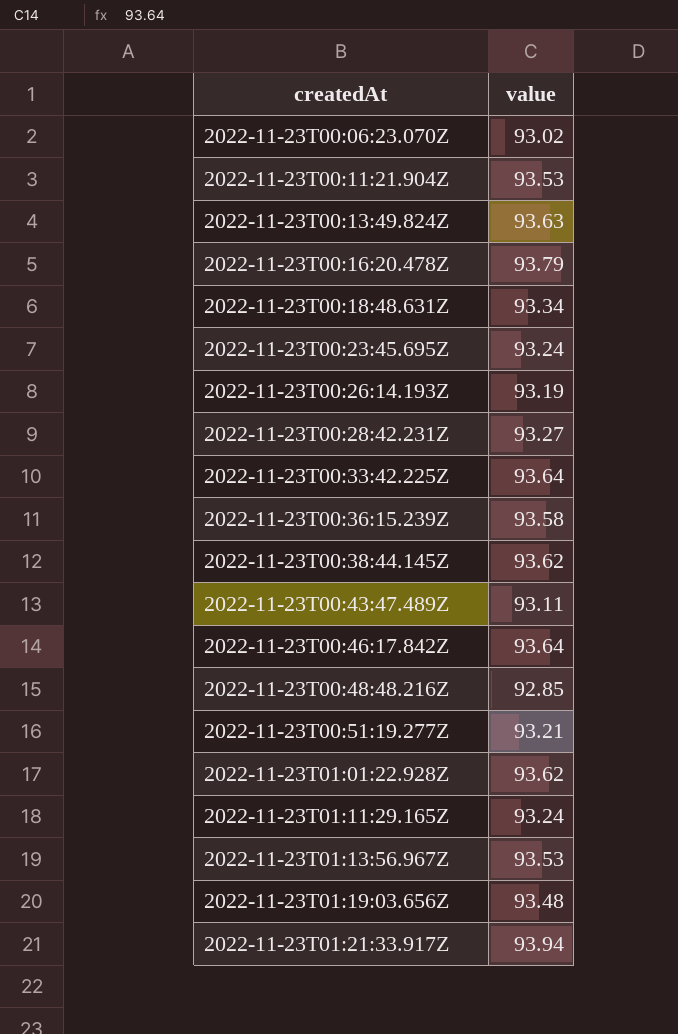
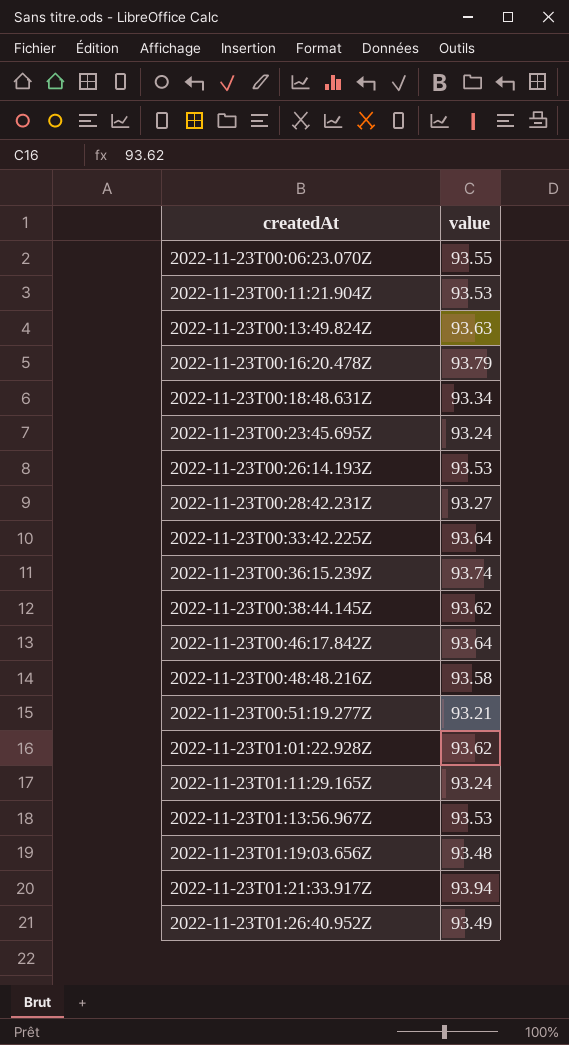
row 2022-11-23T00:43:47.489Z: 93.11 -> none
2022-11-23T00:06:23.070Z | value: 93.02 -> 93.55
2022-11-23T00:26:14.193Z | value: 93.19 -> 93.53
2022-11-23T00:36:15.239Z | value: 93.58 -> 93.74
2022-11-23T00:48:48.216Z | value: 92.85 -> 93.58
row 2022-11-23T01:26:40.952Z: none -> 93.49

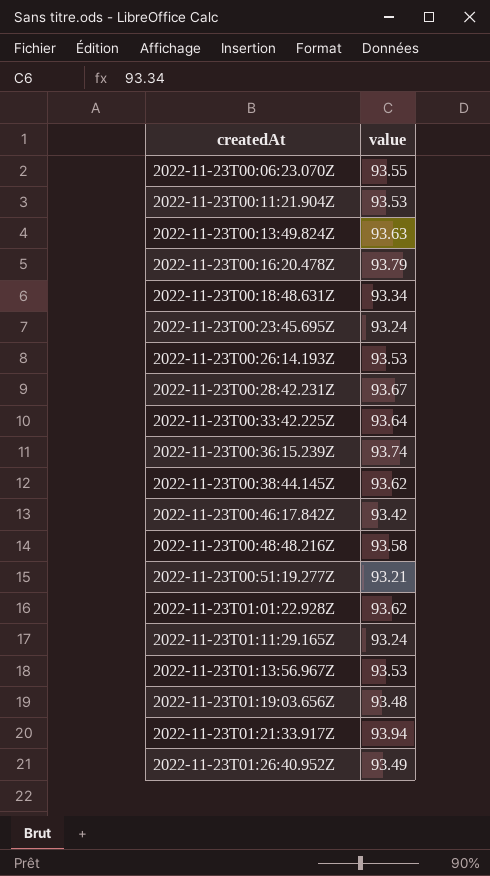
2022-11-23T00:28:42.231Z | value: 93.27 -> 93.67
2022-11-23T00:46:17.842Z | value: 93.64 -> 93.42

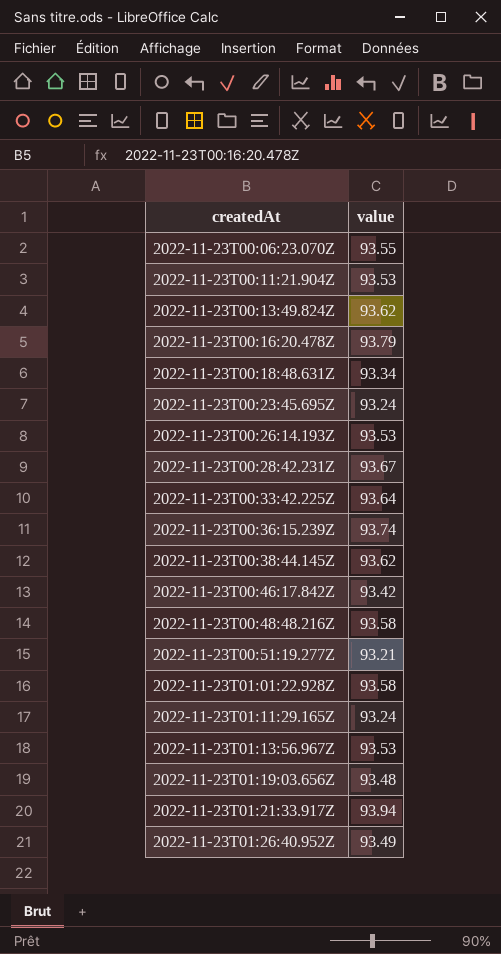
2022-11-23T00:13:49.824Z | value: 93.63 -> 93.62
2022-11-23T01:01:22.928Z | value: 93.62 -> 93.58

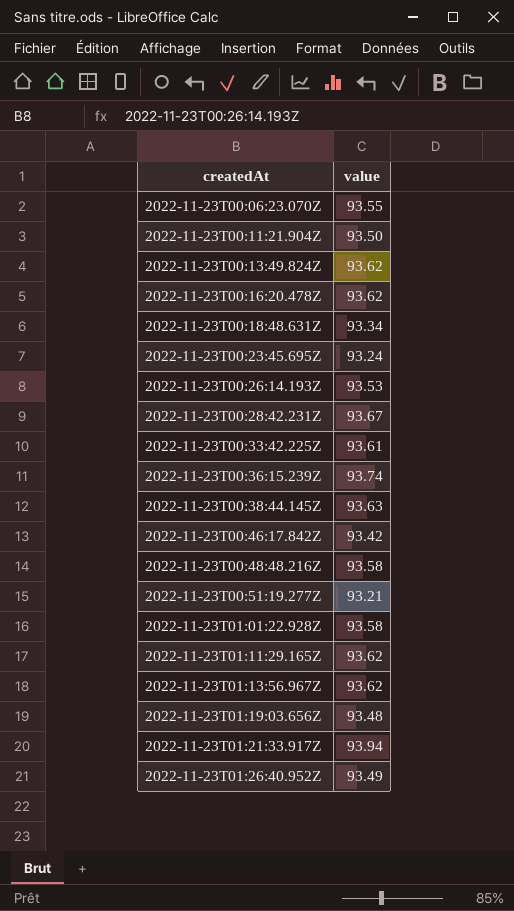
2022-11-23T00:11:21.904Z | value: 93.53 -> 93.50
2022-11-23T00:16:20.478Z | value: 93.79 -> 93.62
2022-11-23T00:33:42.225Z | value: 93.64 -> 93.61
2022-11-23T00:38:44.145Z | value: 93.62 -> 93.63
2022-11-23T01:11:29.165Z | value: 93.24 -> 93.62
2022-11-23T01:13:56.967Z | value: 93.53 -> 93.62

